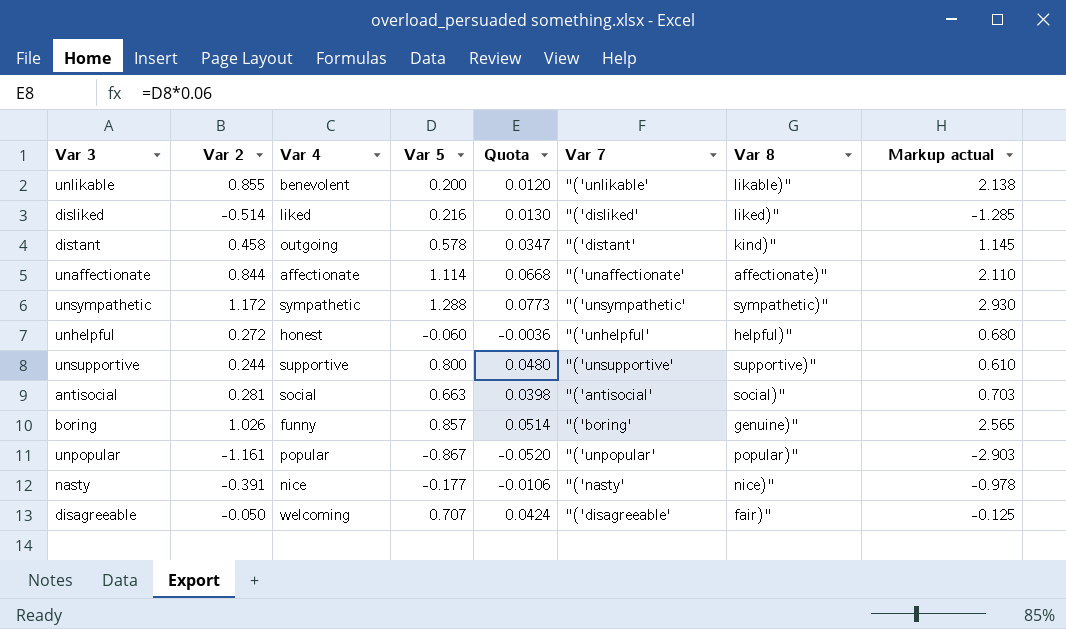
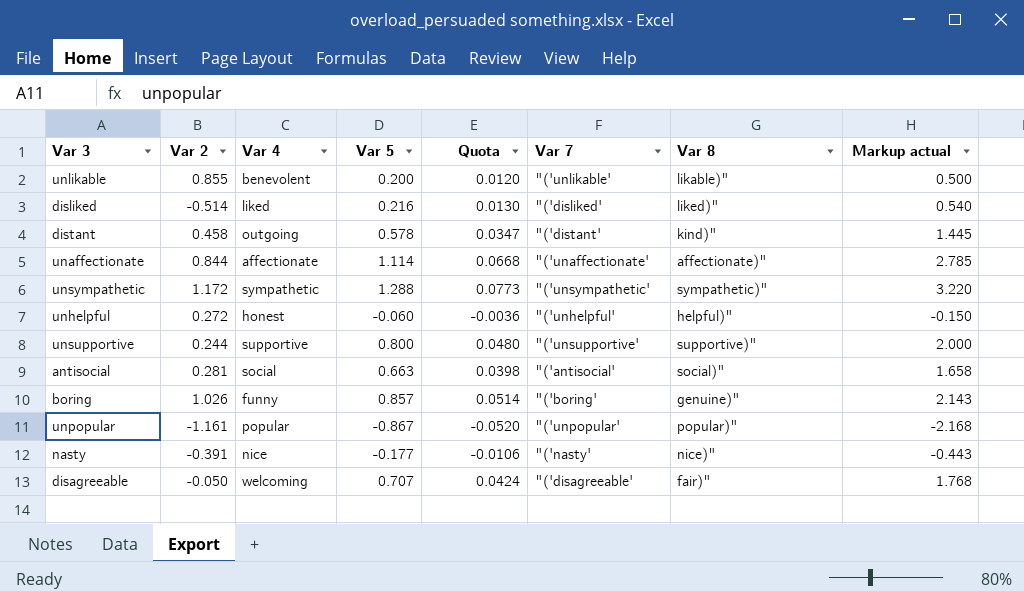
column Markup actual | formula: [Var 2] * 2.5 -> [Var 5] * 2.5

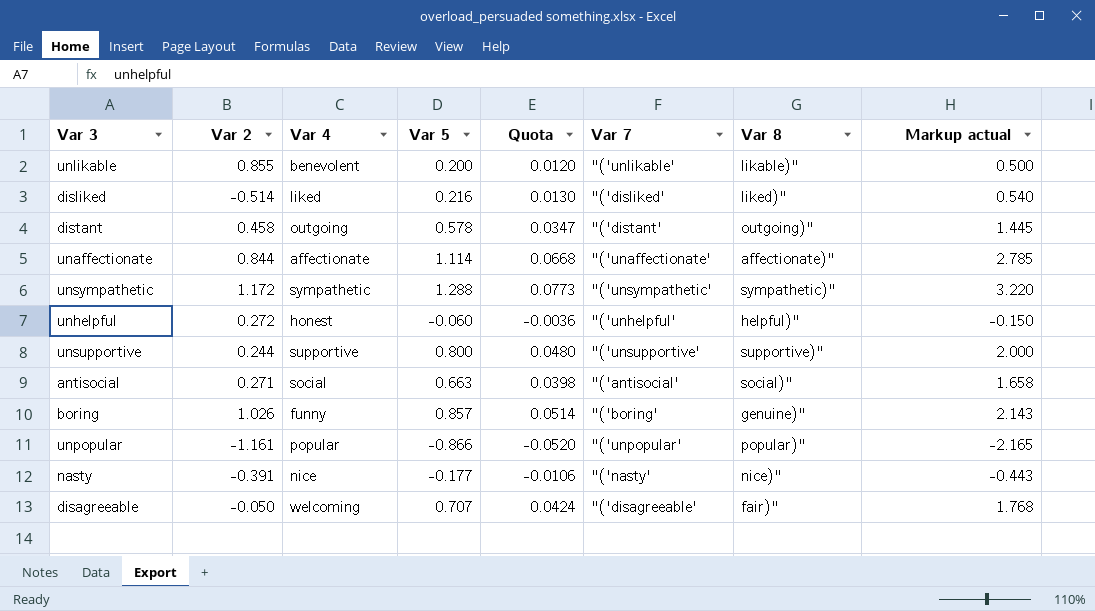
distant | Var 8: kind)" -> outgoing)"
antisocial | Var 2: 0.281 -> 0.271
unpopular | Var 5: -0.867 -> -0.866
unpopular | Markup actual: -2.168 -> -2.165

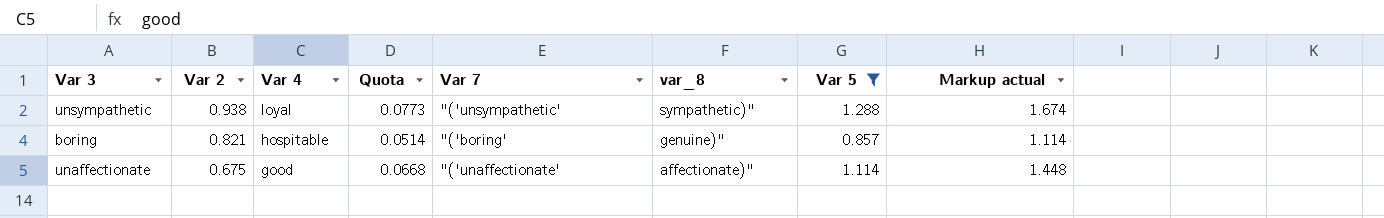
filter: none -> Var 5 >= 0.857
row order: none -> Var 2 descending
column name: Var 8 -> var_8
column Var 5 | position: 4 -> 7
column Markup actual | formula: [Var 5] * 2.5 -> [Var 5] * 1.3
unsympathetic | Var 2: 1.172 -> 0.938
unsympathetic | Var 4: sympathetic -> loyal
boring | Var 2: 1.026 -> 0.821
boring | Var 4: funny -> hospitable
unaffectionate | Var 2: 0.844 -> 0.675
unaffectionate | Var 4: affectionate -> good

